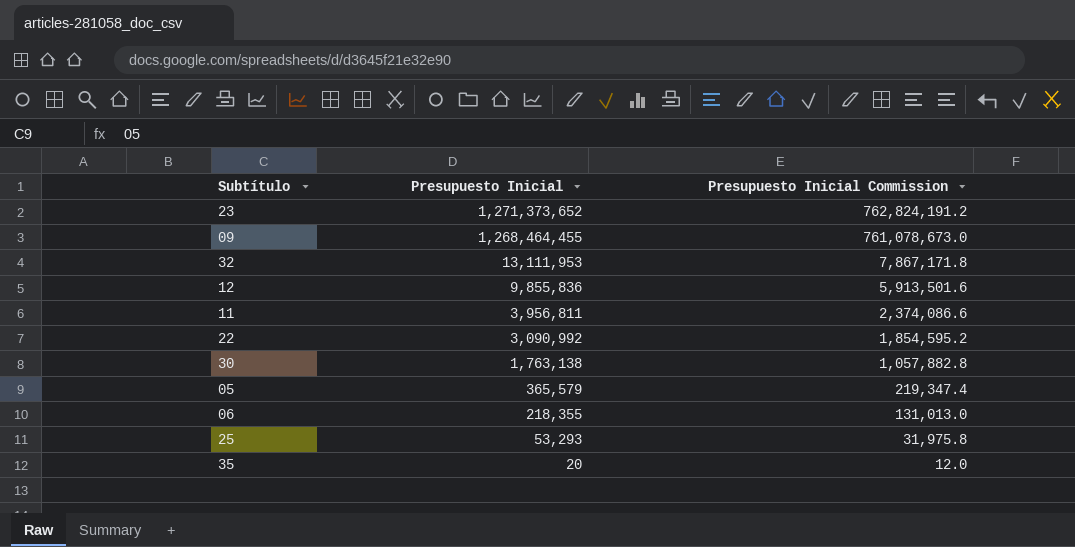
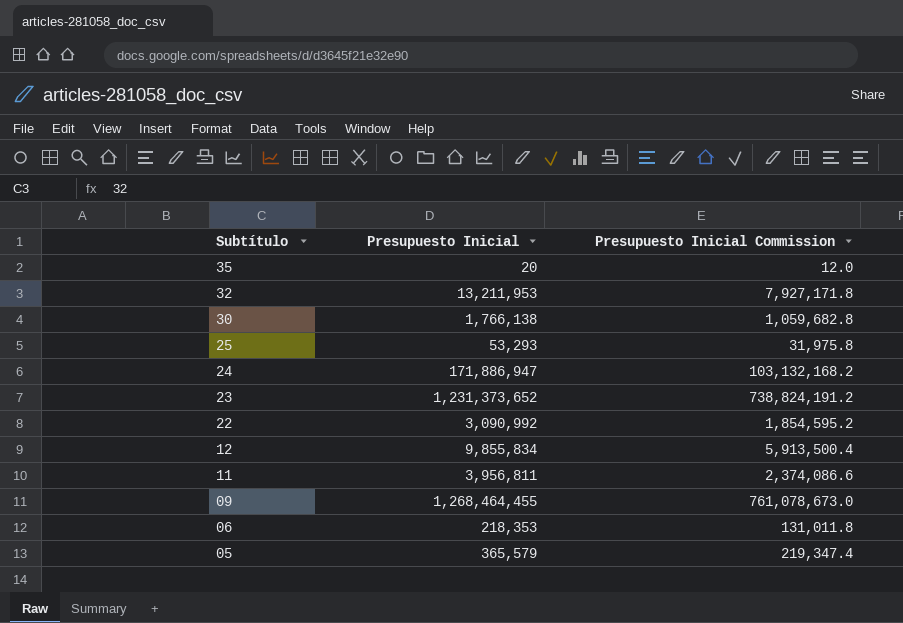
row order: Presupuesto Inicial descending -> Subtítulo descending
32 | Presupuesto Inicial: 13,111,953 -> 13,211,953
32 | Presupuesto Inicial Commission: 7,867,171.8 -> 7,927,171.8
30 | Presupuesto Inicial: 1,763,138 -> 1,766,138
30 | Presupuesto Inicial Commission: 1,057,882.8 -> 1,059,682.8
row 24: none -> 171,886,947 | 103,132,168.2
23 | Presupuesto Inicial: 1,271,373,652 -> 1,231,373,652
23 | Presupuesto Inicial Commission: 762,824,191.2 -> 738,824,191.2
12 | Presupuesto Inicial: 9,855,836 -> 9,855,834
12 | Presupuesto Inicial Commission: 5,913,501.6 -> 5,913,500.4
06 | Presupuesto Inicial: 218,355 -> 218,353
06 | Presupuesto Inicial Commission: 131,013.0 -> 131,011.8

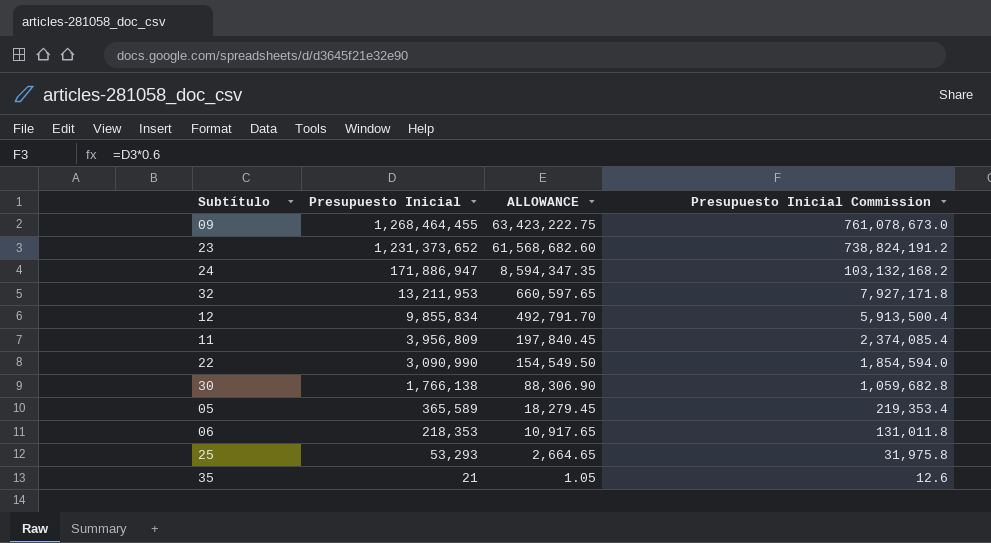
row order: Subtítulo descending -> Presupuesto Inicial descending
column ALLOWANCE | formula: none -> [Presupuesto Inicial] * 0.05
11 | Presupuesto Inicial: 3,956,811 -> 3,956,809
11 | Presupuesto Inicial Commission: 2,374,086.6 -> 2,374,085.4
22 | Presupuesto Inicial: 3,090,992 -> 3,090,990
22 | Presupuesto Inicial Commission: 1,854,595.2 -> 1,854,594.0
05 | Presupuesto Inicial: 365,579 -> 365,589
05 | Presupuesto Inicial Commission: 219,347.4 -> 219,353.4
35 | Presupuesto Inicial: 20 -> 21
35 | Presupuesto Inicial Commission: 12.0 -> 12.6

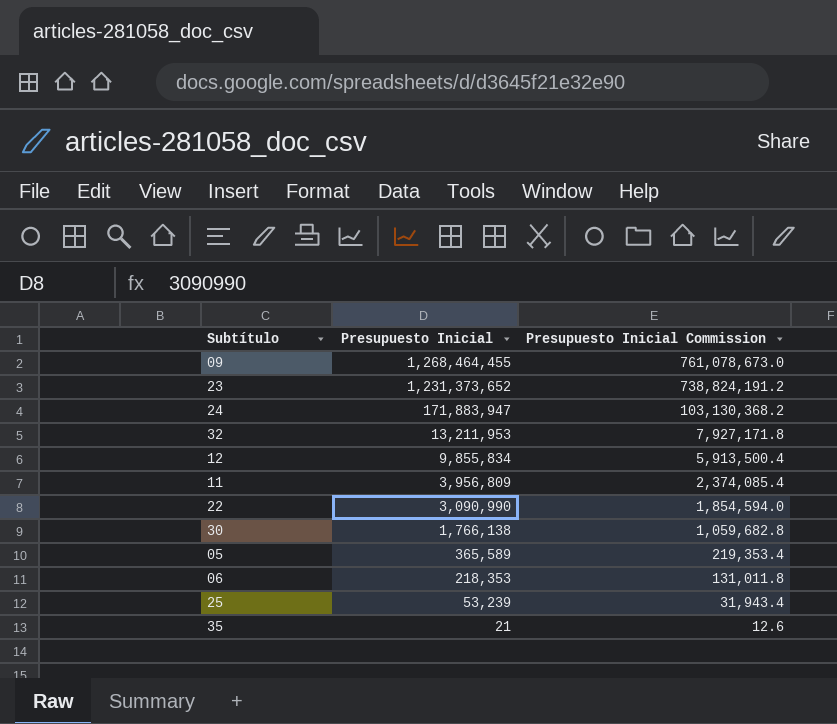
column ALLOWANCE | formula: [Presupuesto Inicial] * 0.05 -> none
24 | Presupuesto Inicial: 171,886,947 -> 171,883,947
24 | Presupuesto Inicial Commission: 103,132,168.2 -> 103,130,368.2
25 | Presupuesto Inicial: 53,293 -> 53,239
25 | Presupuesto Inicial Commission: 31,975.8 -> 31,943.4

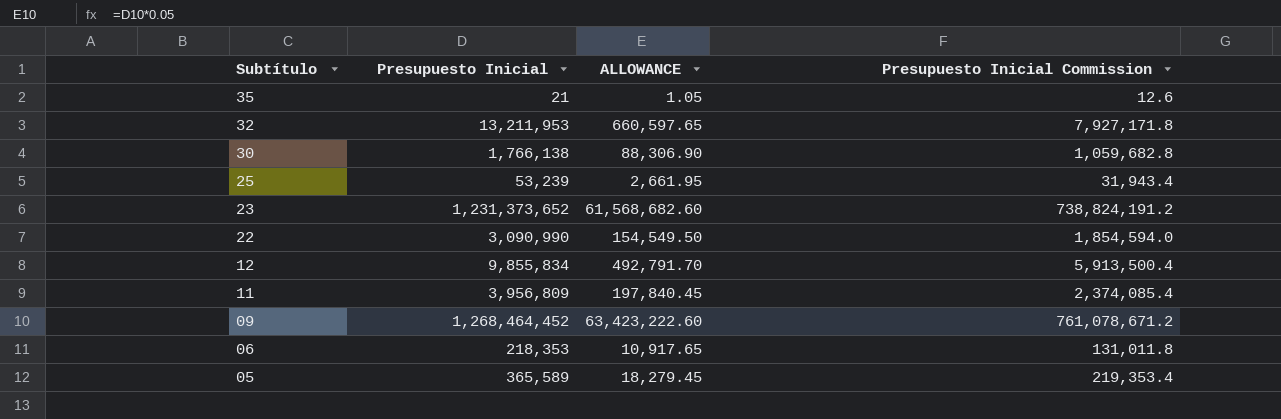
row order: Presupuesto Inicial descending -> Subtítulo descending
column ALLOWANCE | formula: none -> [Presupuesto Inicial] * 0.05
row 24: 171,883,947 | 103,130,368.2 -> none
09 | Presupuesto Inicial: 1,268,464,455 -> 1,268,464,452
09 | Presupuesto Inicial Commission: 761,078,673.0 -> 761,078,671.2

